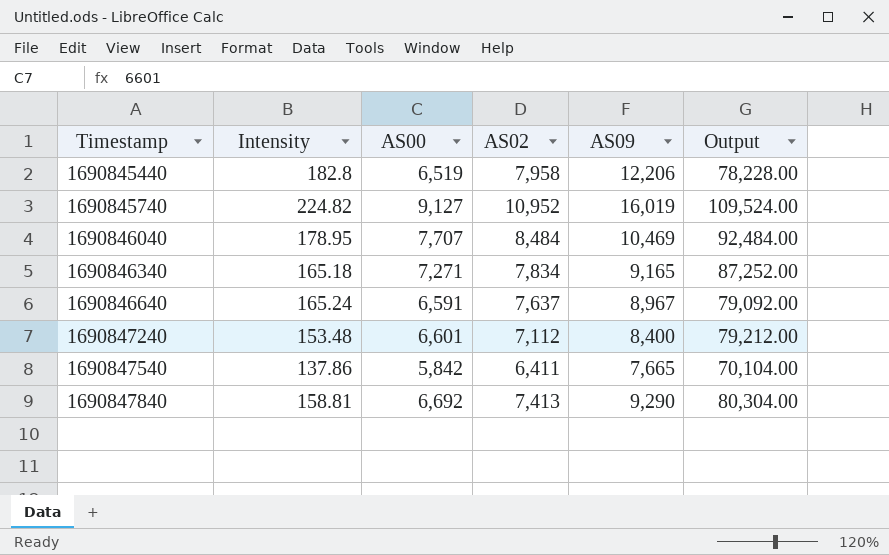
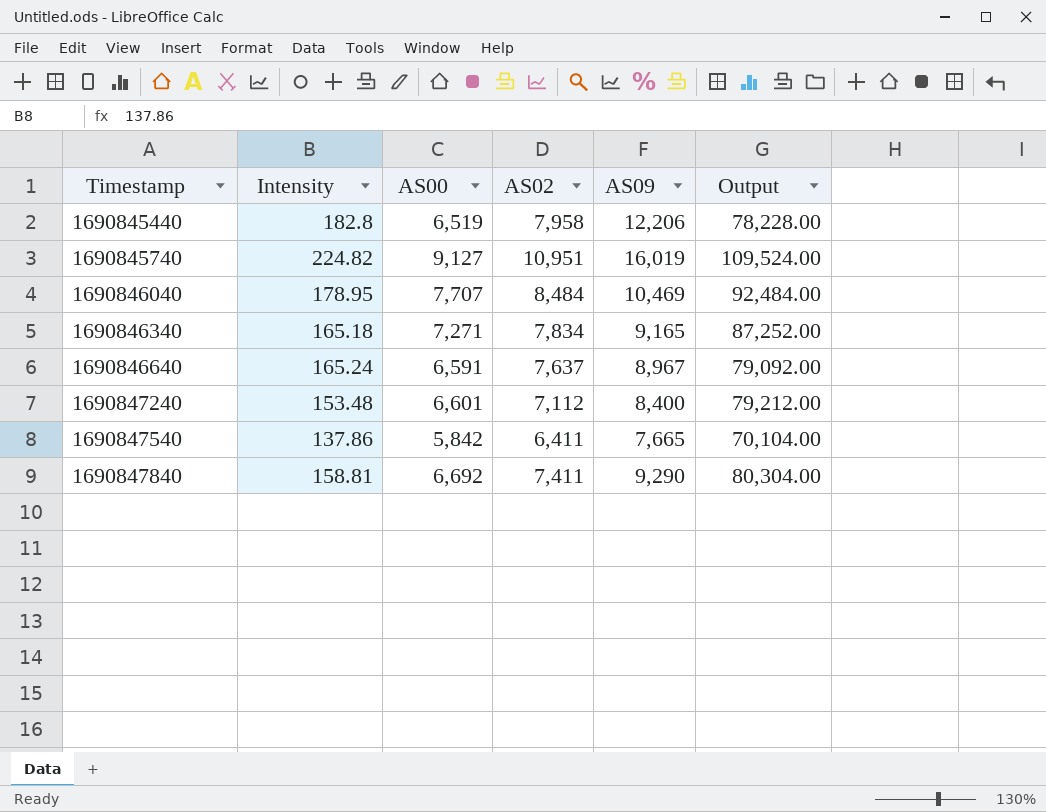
1690845740 | AS02: 10,952 -> 10,951
1690847840 | AS02: 7,413 -> 7,411

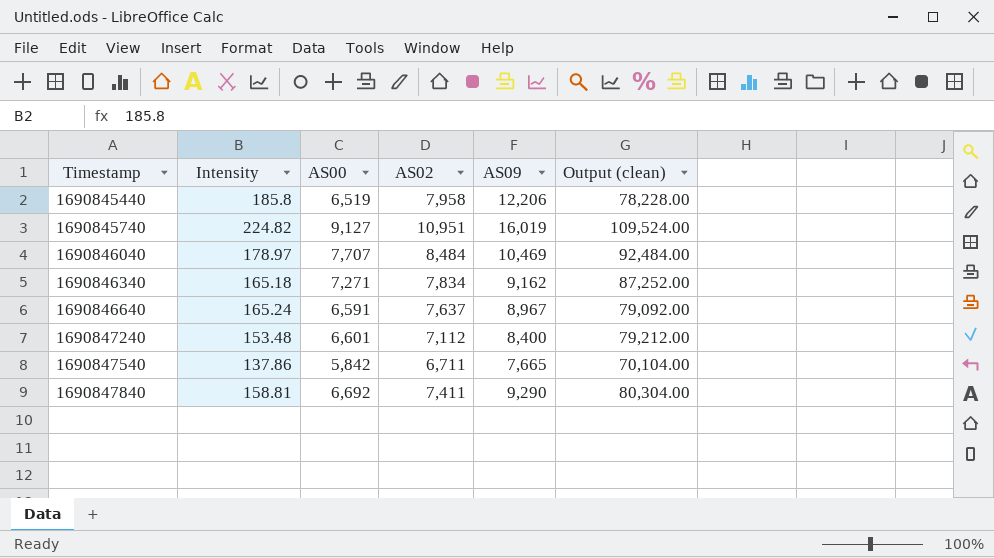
column name: Output -> Output (clean)
1690845440 | Intensity: 182.8 -> 185.8
1690846040 | Intensity: 178.95 -> 178.97
1690846340 | AS09: 9,165 -> 9,162
1690847540 | AS02: 6,411 -> 6,711

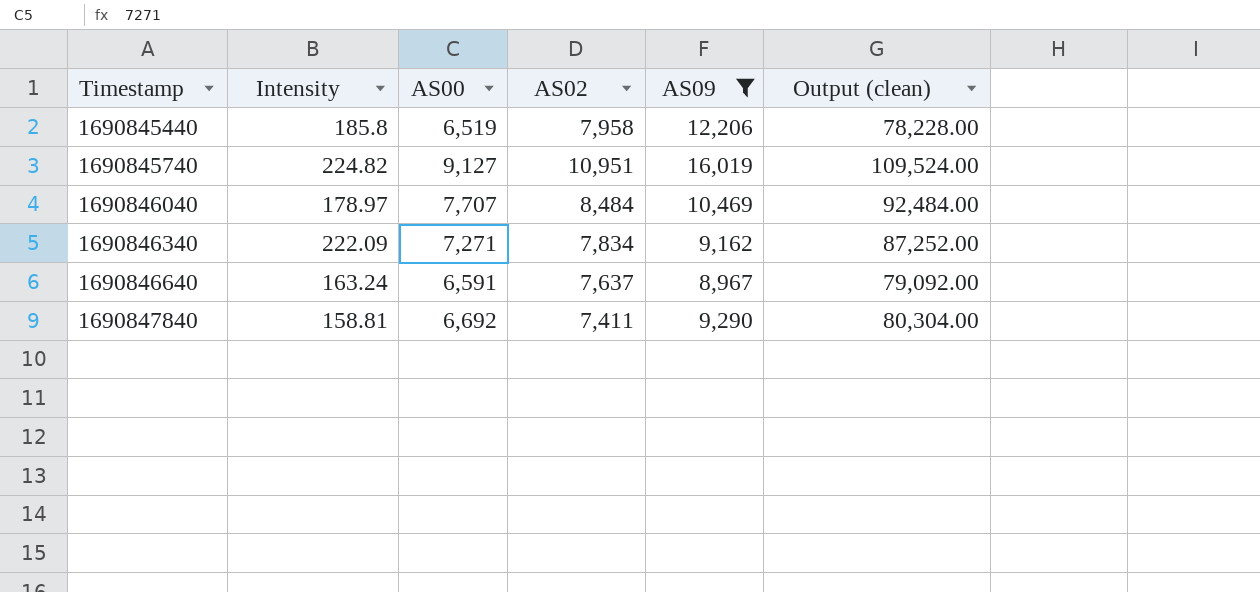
filter: none -> AS09 >= 8,967
1690846340 | Intensity: 165.18 -> 222.09
1690846640 | Intensity: 165.24 -> 163.24

